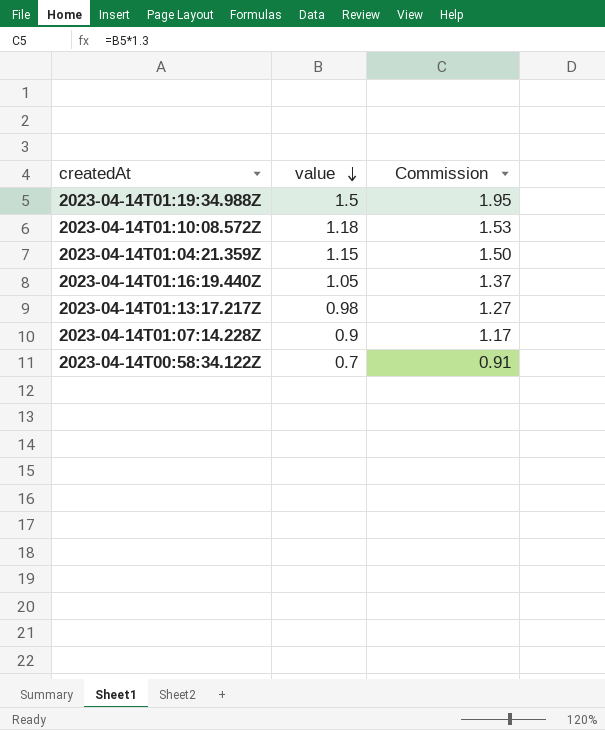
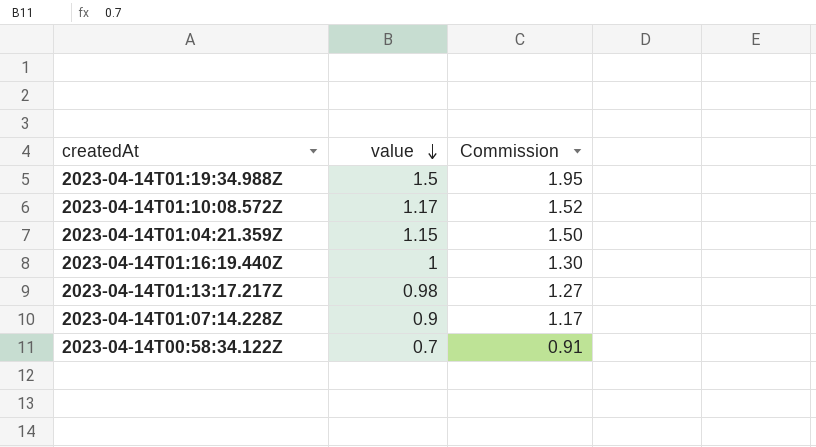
2023-04-14T01:10:08.572Z | value: 1.18 -> 1.17
2023-04-14T01:10:08.572Z | Commission: 1.53 -> 1.52
2023-04-14T01:16:19.440Z | value: 1.05 -> 1
2023-04-14T01:16:19.440Z | Commission: 1.37 -> 1.30

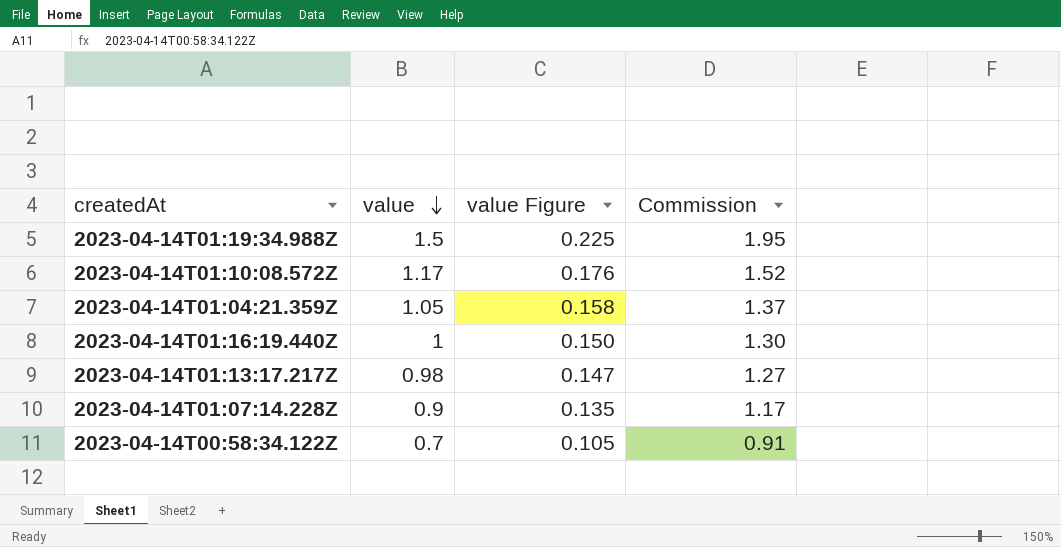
column value Figure | formula: none -> [value] * 0.15
2023-04-14T01:04:21.359Z | value: 1.15 -> 1.05
2023-04-14T01:04:21.359Z | Commission: 1.50 -> 1.37

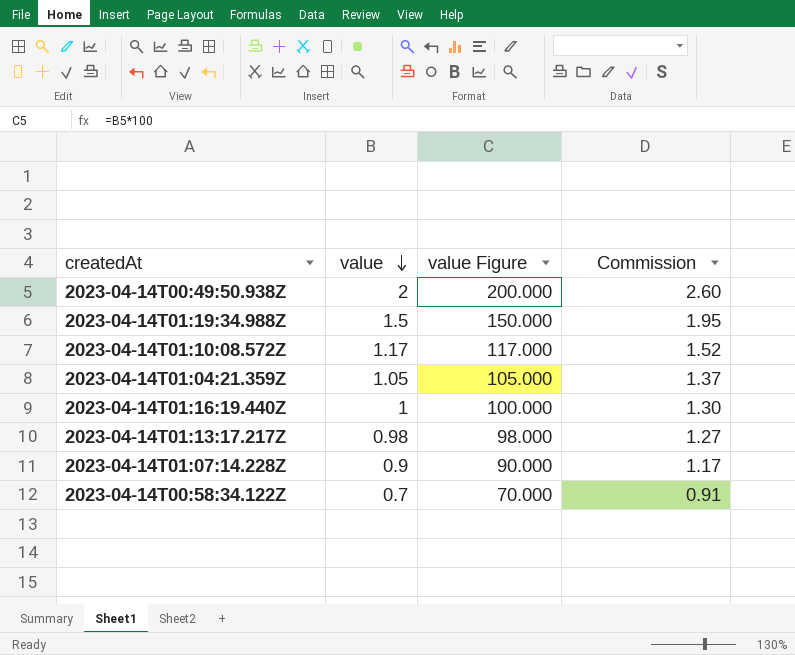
column value Figure | formula: [value] * 0.15 -> [value] * 100
row 2023-04-14T00:49:50.938Z: none -> 2 | 200.000 | 2.60

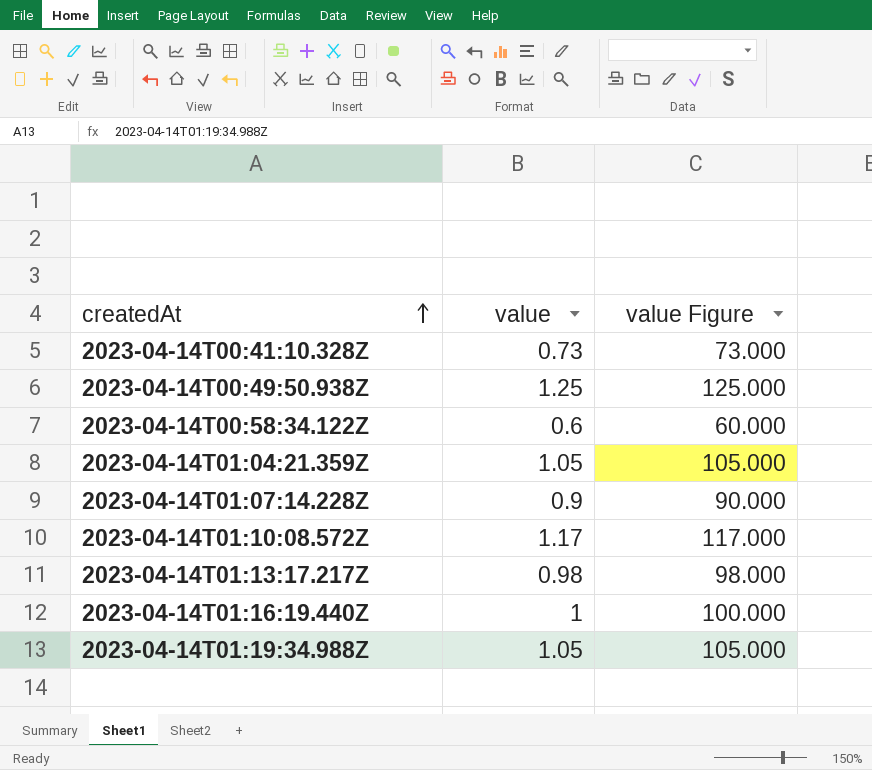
row order: value descending -> createdAt ascending
column Commission | formula: [value] * 1.3 -> none
row 2023-04-14T00:41:10.328Z: none -> 0.73 | 73.000
2023-04-14T00:49:50.938Z | value: 2 -> 1.25
2023-04-14T00:49:50.938Z | value Figure: 200.000 -> 125.000
2023-04-14T00:58:34.122Z | value: 0.7 -> 0.6
2023-04-14T00:58:34.122Z | value Figure: 70.000 -> 60.000
2023-04-14T01:19:34.988Z | value: 1.5 -> 1.05
2023-04-14T01:19:34.988Z | value Figure: 150.000 -> 105.000

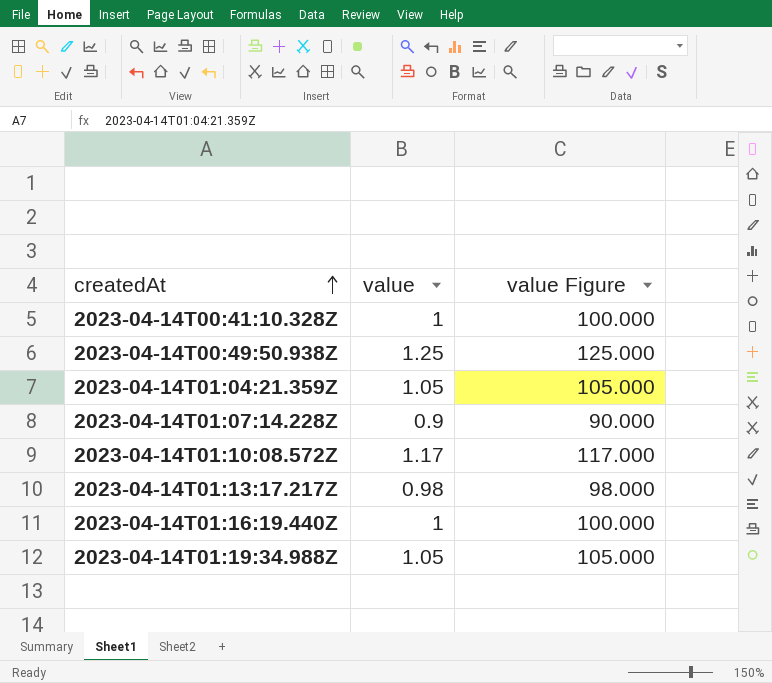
row 2023-04-14T00:58:34.122Z: 0.6 | 60.000 -> none
2023-04-14T00:41:10.328Z | value: 0.73 -> 1
2023-04-14T00:41:10.328Z | value Figure: 73.000 -> 100.000

